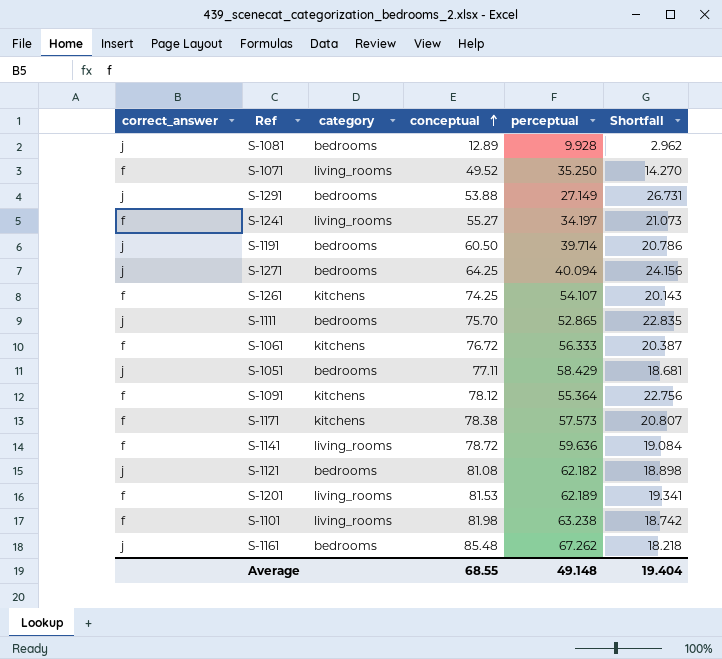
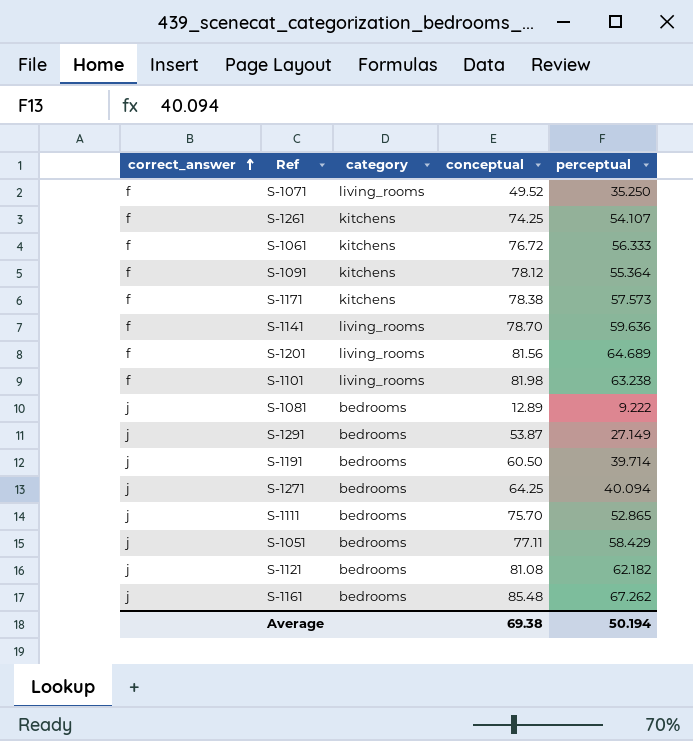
row order: conceptual ascending -> correct_answer ascending
column Shortfall | formula: [conceptual] - [perceptual] -> none
row S-1241: f | living_rooms | 55.27 | 34.197 | 21.073 -> none
S-1141 | conceptual: 78.72 -> 78.70
S-1201 | conceptual: 81.53 -> 81.56
S-1201 | perceptual: 62.189 -> 64.689
S-1081 | perceptual: 9.928 -> 9.222
S-1291 | conceptual: 53.88 -> 53.87
Average | conceptual: 68.55 -> 69.38
Average | perceptual: 49.148 -> 50.194

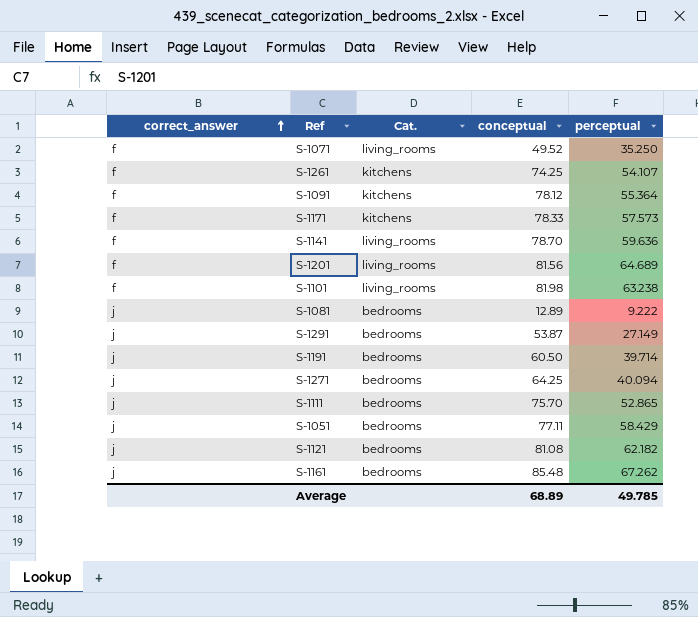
column name: category -> Cat.
row S-1061: f | kitchens | 76.72 | 56.333 -> none
S-1171 | conceptual: 78.38 -> 78.33
Average | conceptual: 69.38 -> 68.89
Average | perceptual: 50.194 -> 49.785

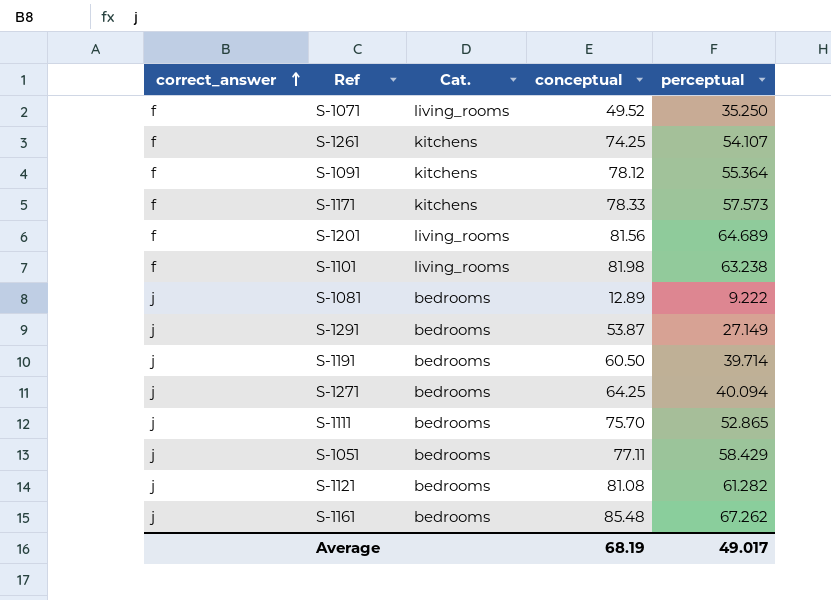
row S-1141: f | living_rooms | 78.70 | 59.636 -> none
S-1121 | perceptual: 62.182 -> 61.282
Average | conceptual: 68.89 -> 68.19
Average | perceptual: 49.785 -> 49.017

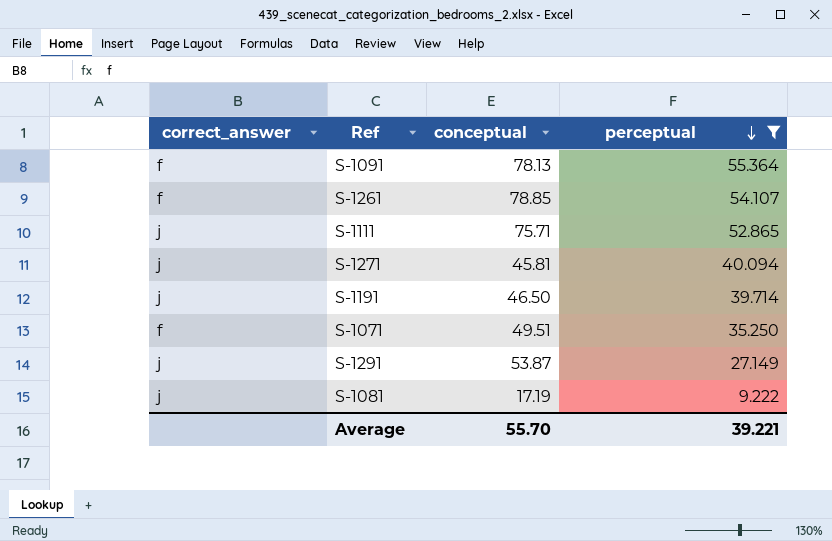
filter: none -> perceptual <= 55.364
row order: correct_answer ascending -> perceptual descending
column Cat. | position: 3 -> none
S-1091 | conceptual: 78.12 -> 78.13
S-1261 | conceptual: 74.25 -> 78.85
S-1111 | conceptual: 75.70 -> 75.71
S-1271 | conceptual: 64.25 -> 45.81
S-1191 | conceptual: 60.50 -> 46.50
S-1071 | conceptual: 49.52 -> 49.51
S-1081 | conceptual: 12.89 -> 17.19
Average | conceptual: 68.19 -> 55.70
Average | perceptual: 49.017 -> 39.221

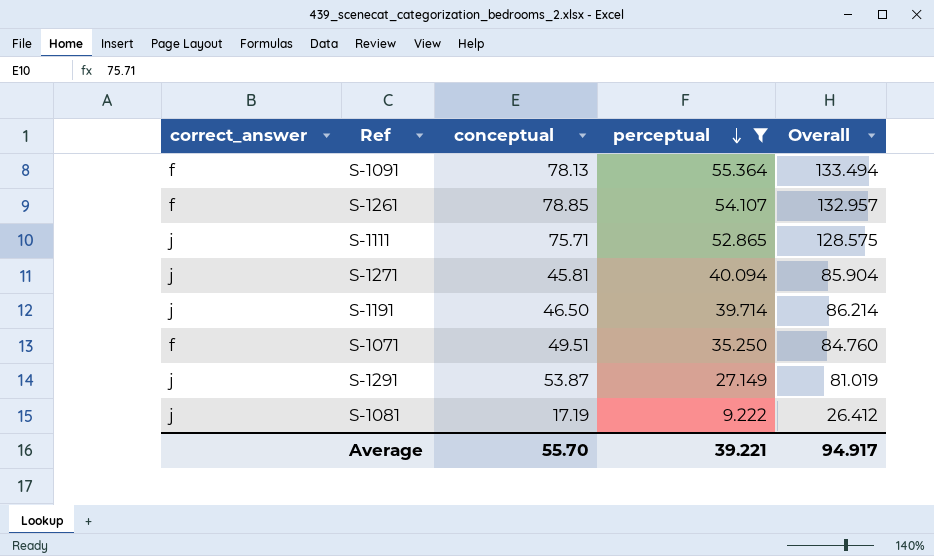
column Overall | formula: none -> [conceptual] + [perceptual]

